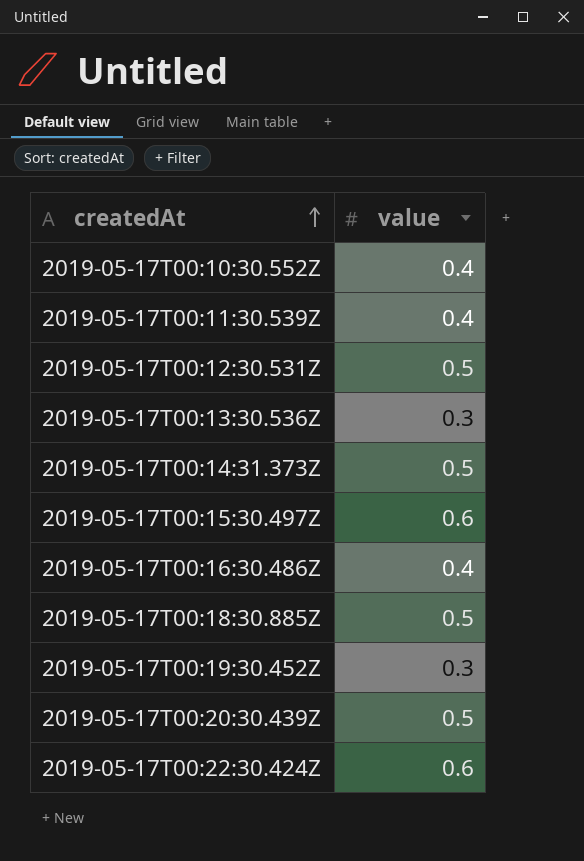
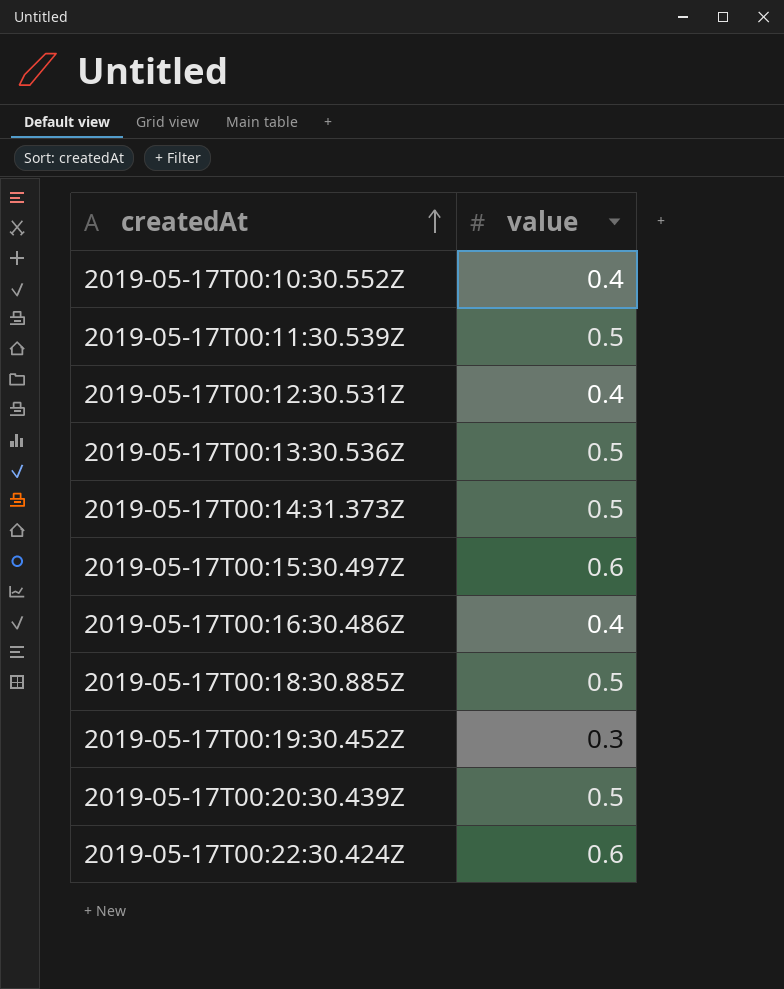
2019-05-17T00:11:30.539Z | value: 0.4 -> 0.5
2019-05-17T00:12:30.531Z | value: 0.5 -> 0.4
2019-05-17T00:13:30.536Z | value: 0.3 -> 0.5

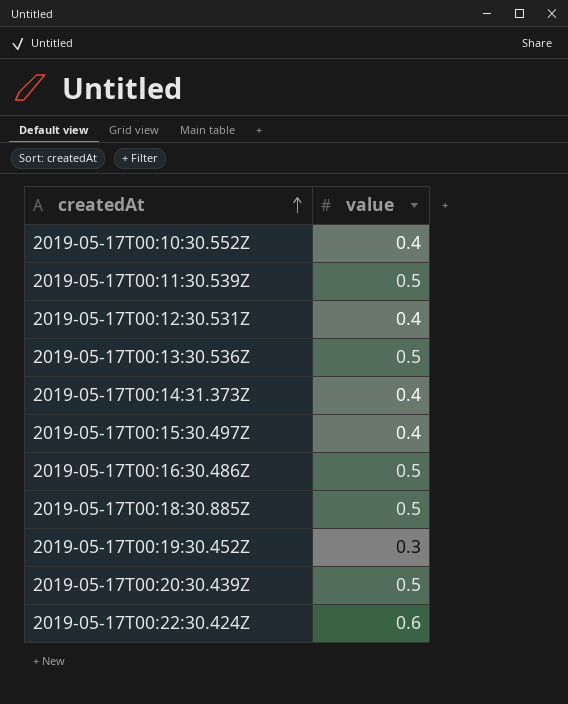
2019-05-17T00:14:31.373Z | value: 0.5 -> 0.4
2019-05-17T00:15:30.497Z | value: 0.6 -> 0.4
2019-05-17T00:16:30.486Z | value: 0.4 -> 0.5

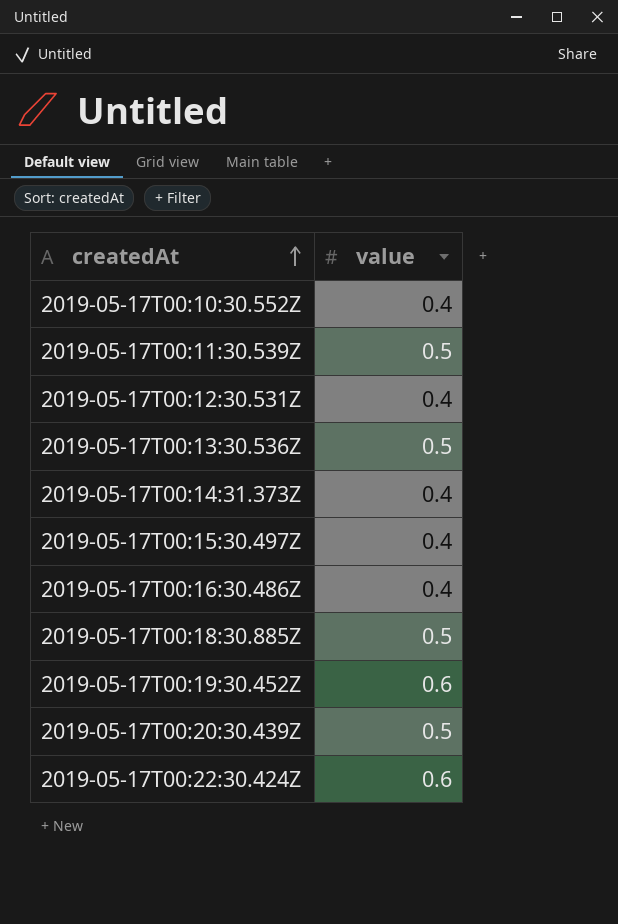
2019-05-17T00:16:30.486Z | value: 0.5 -> 0.4
2019-05-17T00:19:30.452Z | value: 0.3 -> 0.6

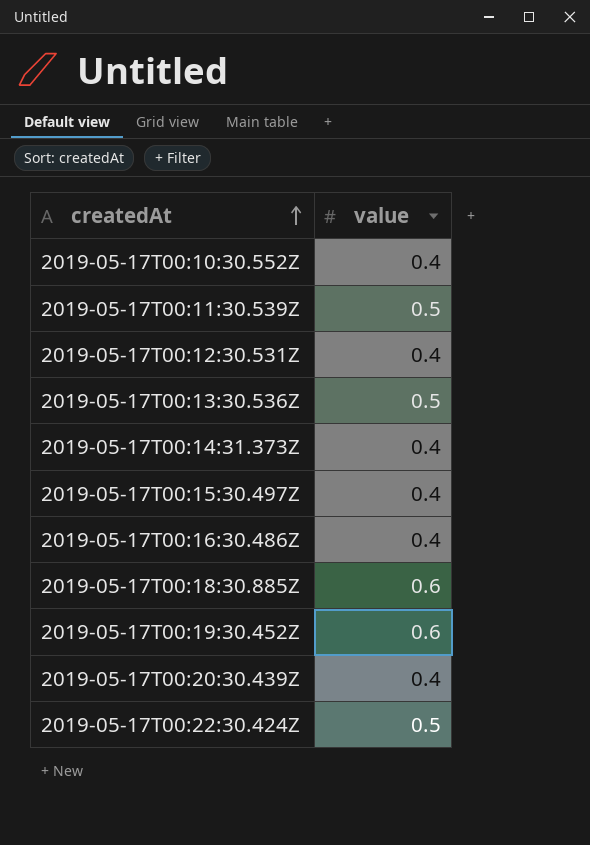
2019-05-17T00:18:30.885Z | value: 0.5 -> 0.6
2019-05-17T00:20:30.439Z | value: 0.5 -> 0.4
2019-05-17T00:22:30.424Z | value: 0.6 -> 0.5

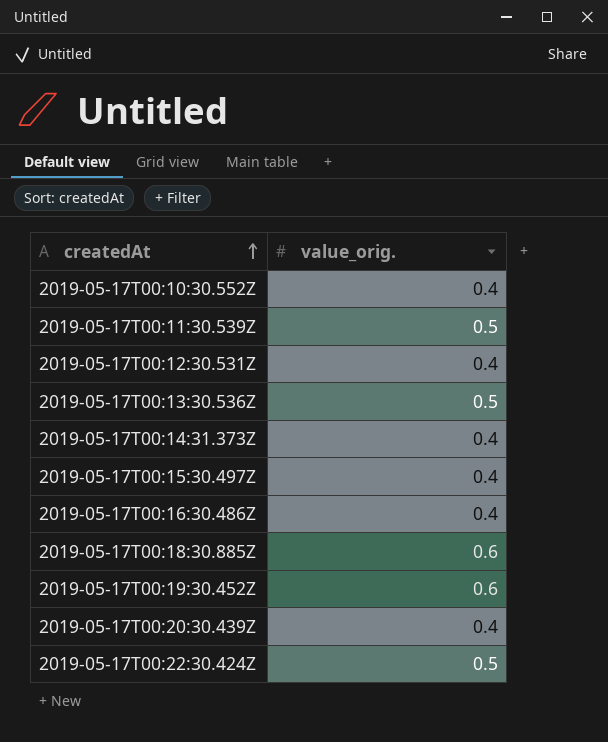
column name: value -> value_orig.

